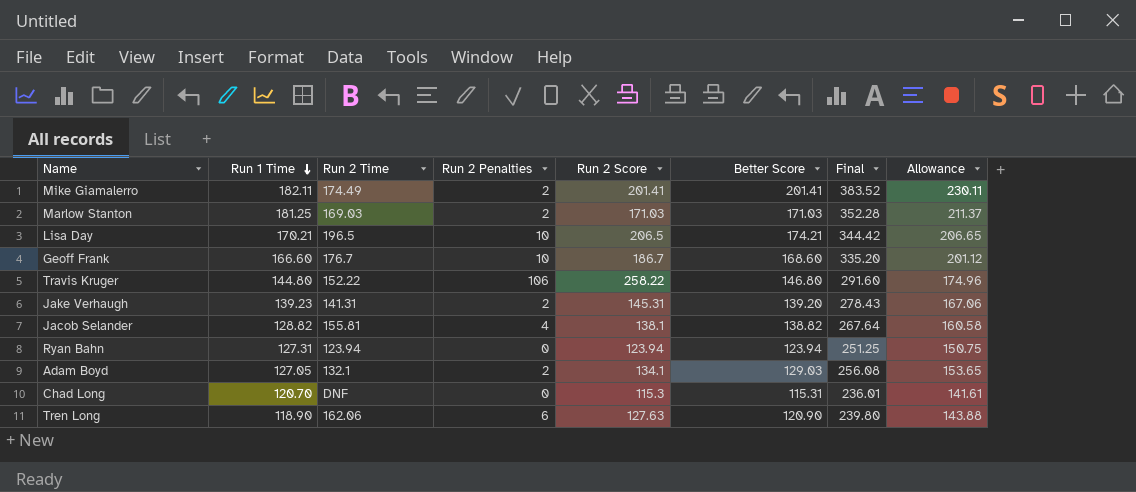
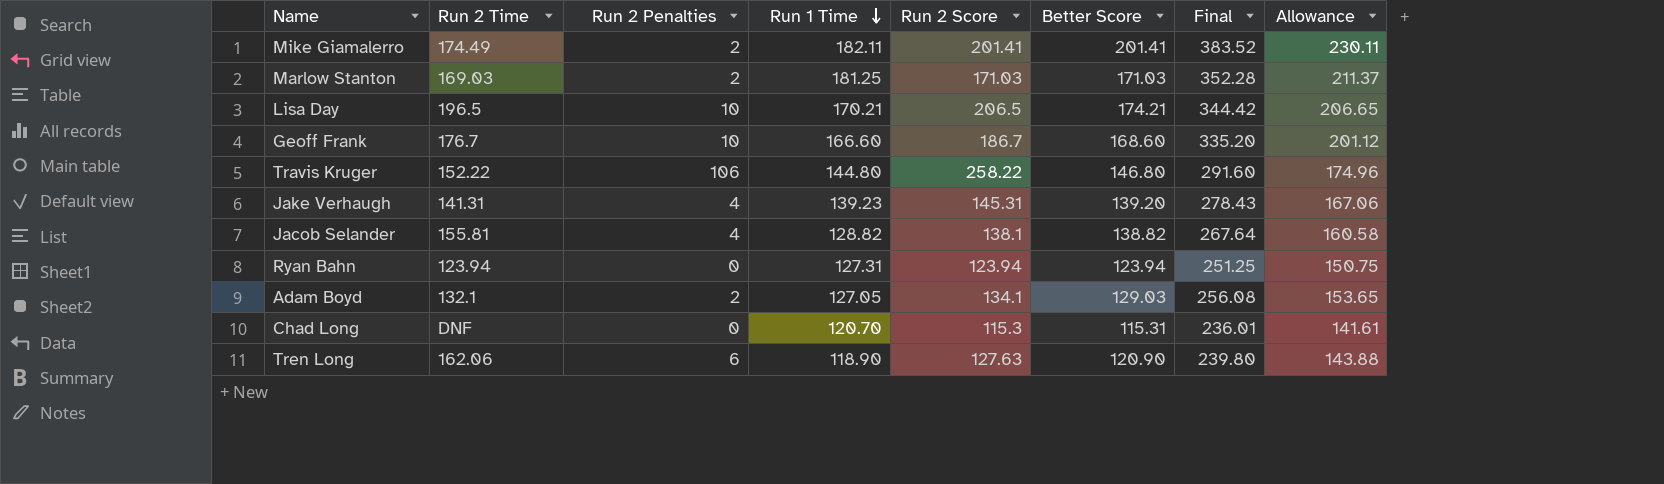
column Run 1 Time | position: 2 -> 4
Jake Verhaugh | Run 2 Penalties: 2 -> 4

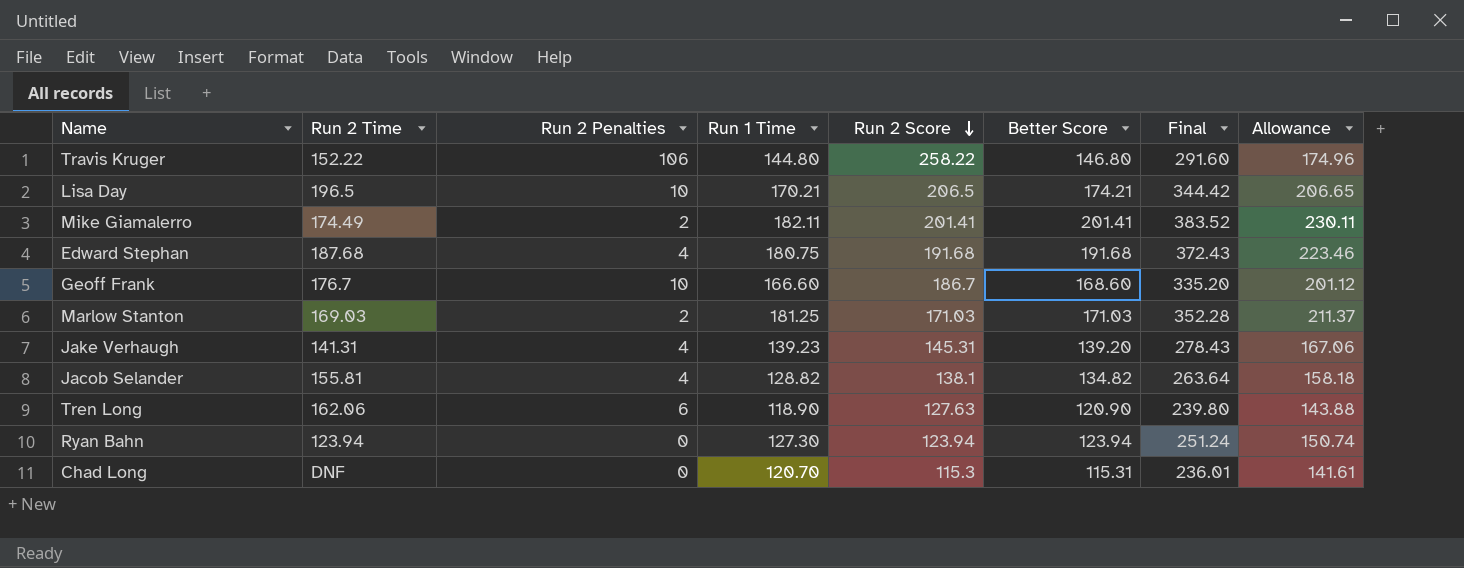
row order: Run 1 Time descending -> Run 2 Score descending
row Adam Boyd: 132.1 | 2 | 127.05 | 134.1 | 129.03 | 256.08 | 153.65 -> none
row Edward Stephan: none -> 187.68 | 4 | 180.75 | 191.68 | 191.68 | 372.43 | 223.46
Jacob Selander | Better Score: 138.82 -> 134.82
Jacob Selander | Final: 267.64 -> 263.64
Jacob Selander | Allowance: 160.58 -> 158.18
Ryan Bahn | Run 1 Time: 127.31 -> 127.30
Ryan Bahn | Final: 251.25 -> 251.24
Ryan Bahn | Allowance: 150.75 -> 150.74

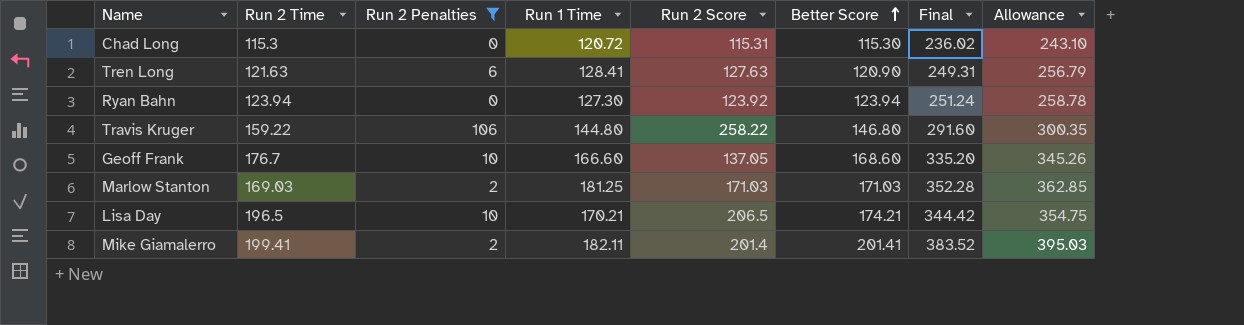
filter: none -> Run 2 Penalties != 4
row order: Run 2 Score descending -> Better Score ascending
column Allowance | formula: [Final] * 0.6 -> [Final] * 1.03
Chad Long | Run 2 Time: DNF -> 115.3
Chad Long | Run 1 Time: 120.70 -> 120.72
Chad Long | Run 2 Score: 115.3 -> 115.31
Chad Long | Better Score: 115.31 -> 115.30
Chad Long | Final: 236.01 -> 236.02
Tren Long | Run 2 Time: 162.06 -> 121.63
Tren Long | Run 1 Time: 118.90 -> 128.41
Tren Long | Final: 239.80 -> 249.31
Ryan Bahn | Run 2 Score: 123.94 -> 123.92
Travis Kruger | Run 2 Time: 152.22 -> 159.22
Geoff Frank | Run 2 Score: 186.7 -> 137.05
Mike Giamalerro | Run 2 Time: 174.49 -> 199.41
Mike Giamalerro | Run 2 Score: 201.41 -> 201.4

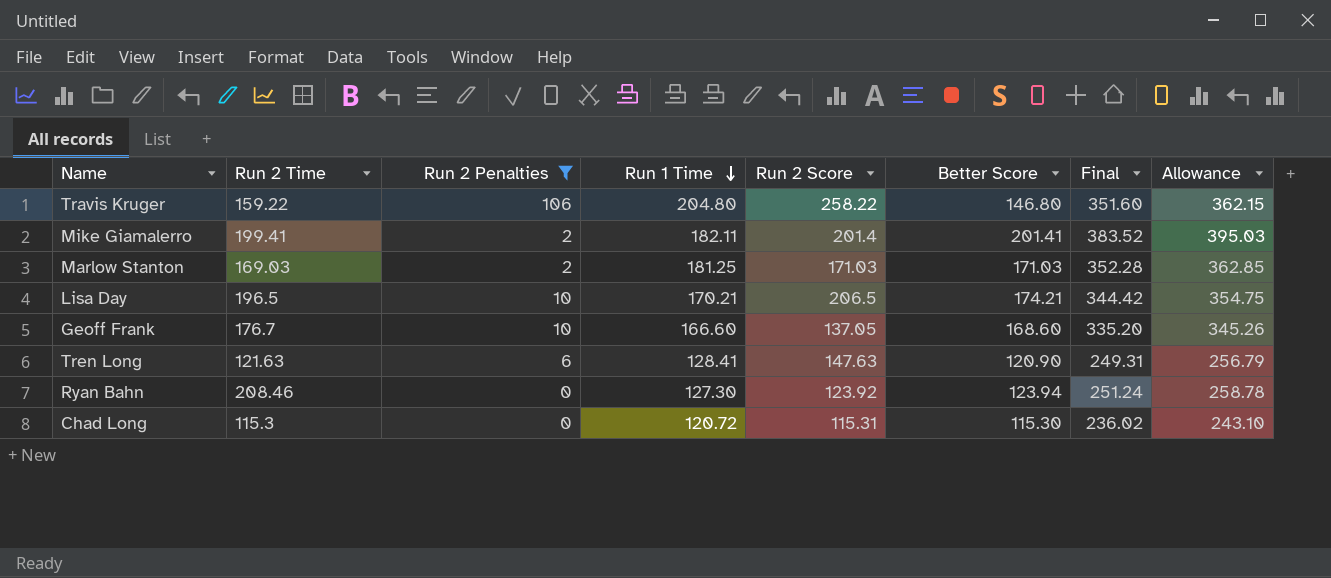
row order: Better Score ascending -> Run 1 Time descending
Travis Kruger | Run 1 Time: 144.80 -> 204.80
Travis Kruger | Final: 291.60 -> 351.60
Travis Kruger | Allowance: 300.35 -> 362.15
Tren Long | Run 2 Score: 127.63 -> 147.63
Ryan Bahn | Run 2 Time: 123.94 -> 208.46

